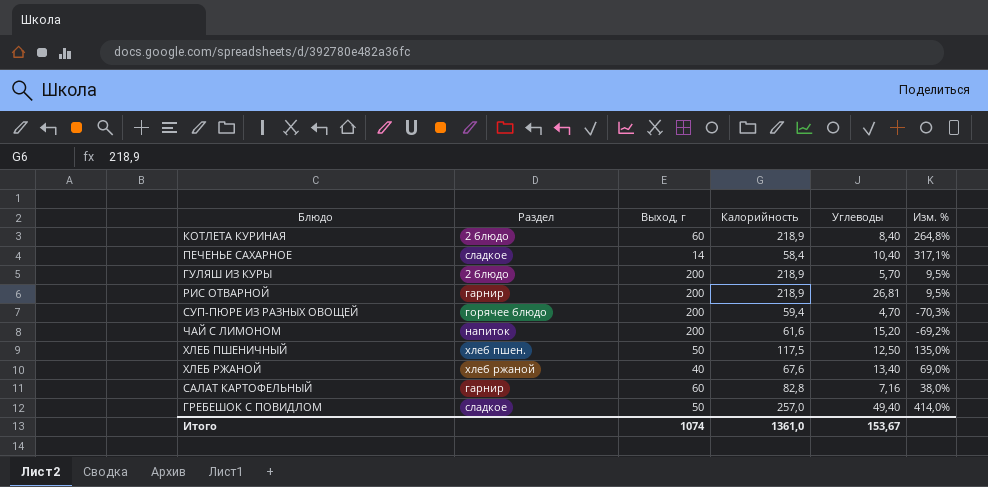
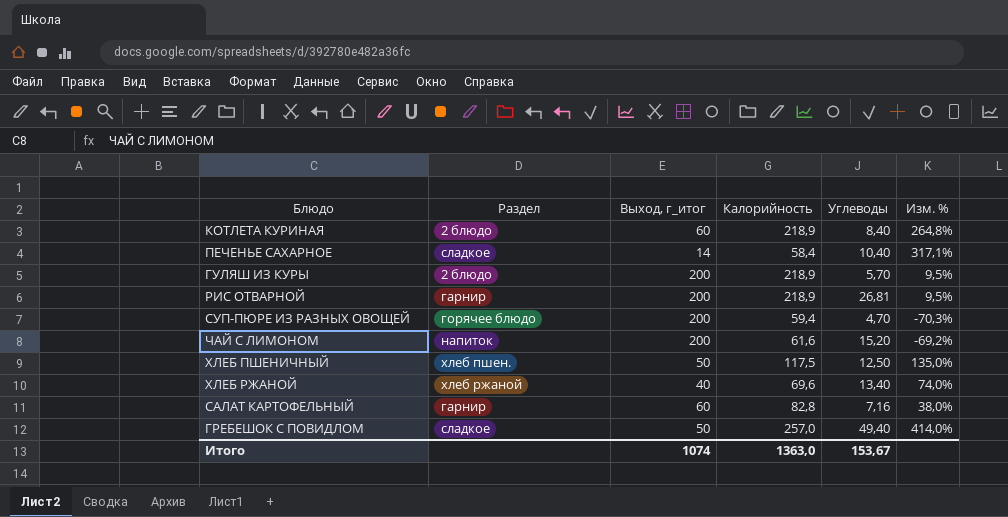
column name: Выход, г -> Выход, г_итог
ХЛЕБ РЖАНОЙ | Калорийность: 67,6 -> 69,6
ХЛЕБ РЖАНОЙ | Изм. %: 69,0% -> 74,0%
Итого | Калорийность: 1361,0 -> 1363,0

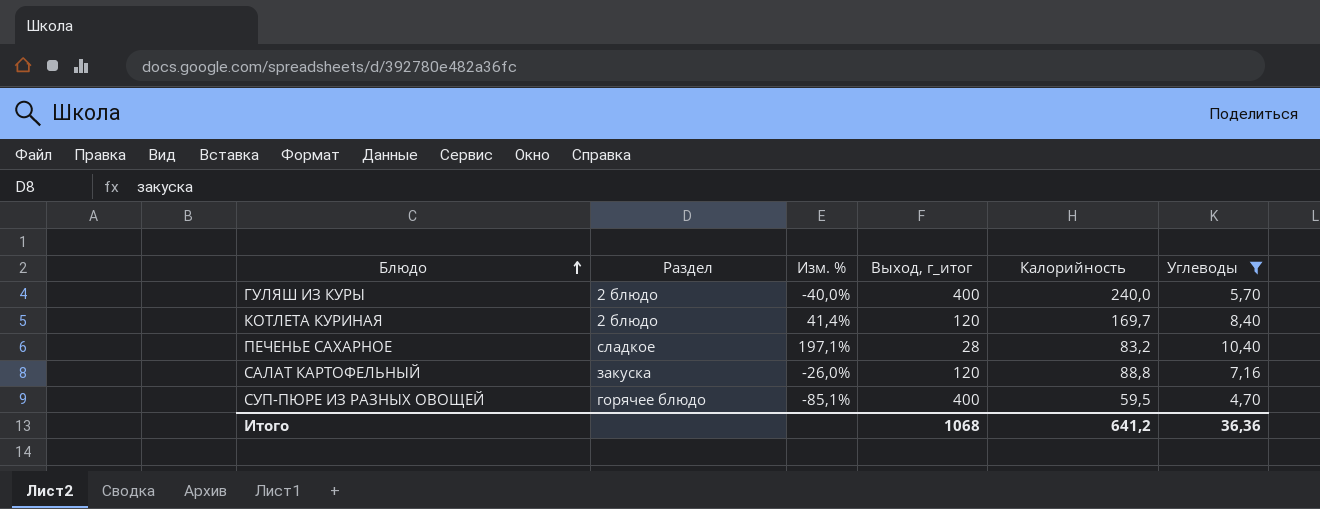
filter: none -> Углеводы <= 10,40
row order: none -> Блюдо ascending
column Изм. % | position: 6 -> 3
ГУЛЯШ ИЗ КУРЫ | Изм. %: 9,5% -> -40,0%
ГУЛЯШ ИЗ КУРЫ | Выход, г_итог: 200 -> 400
ГУЛЯШ ИЗ КУРЫ | Калорийность: 218,9 -> 240,0
КОТЛЕТА КУРИНАЯ | Изм. %: 264,8% -> 41,4%
КОТЛЕТА КУРИНАЯ | Выход, г_итог: 60 -> 120
КОТЛЕТА КУРИНАЯ | Калорийность: 218,9 -> 169,7
ПЕЧЕНЬЕ САХАРНОЕ | Изм. %: 317,1% -> 197,1%
ПЕЧЕНЬЕ САХАРНОЕ | Выход, г_итог: 14 -> 28
ПЕЧЕНЬЕ САХАРНОЕ | Калорийность: 58,4 -> 83,2
САЛАТ КАРТОФЕЛЬНЫЙ | Раздел: гарнир -> закуска
САЛАТ КАРТОФЕЛЬНЫЙ | Изм. %: 38,0% -> -26,0%
САЛАТ КАРТОФЕЛЬНЫЙ | Выход, г_итог: 60 -> 120
САЛАТ КАРТОФЕЛЬНЫЙ | Калорийность: 82,8 -> 88,8
СУП-ПЮРЕ ИЗ РАЗНЫХ ОВОЩЕЙ | Изм. %: -70,3% -> -85,1%
СУП-ПЮРЕ ИЗ РАЗНЫХ ОВОЩЕЙ | Выход, г_итог: 200 -> 400
СУП-ПЮРЕ ИЗ РАЗНЫХ ОВОЩЕЙ | Калорийность: 59,4 -> 59,5
Итого | Выход, г_итог: 1074 -> 1068
Итого | Калорийность: 1363,0 -> 641,2
Итого | Углеводы: 153,67 -> 36,36

